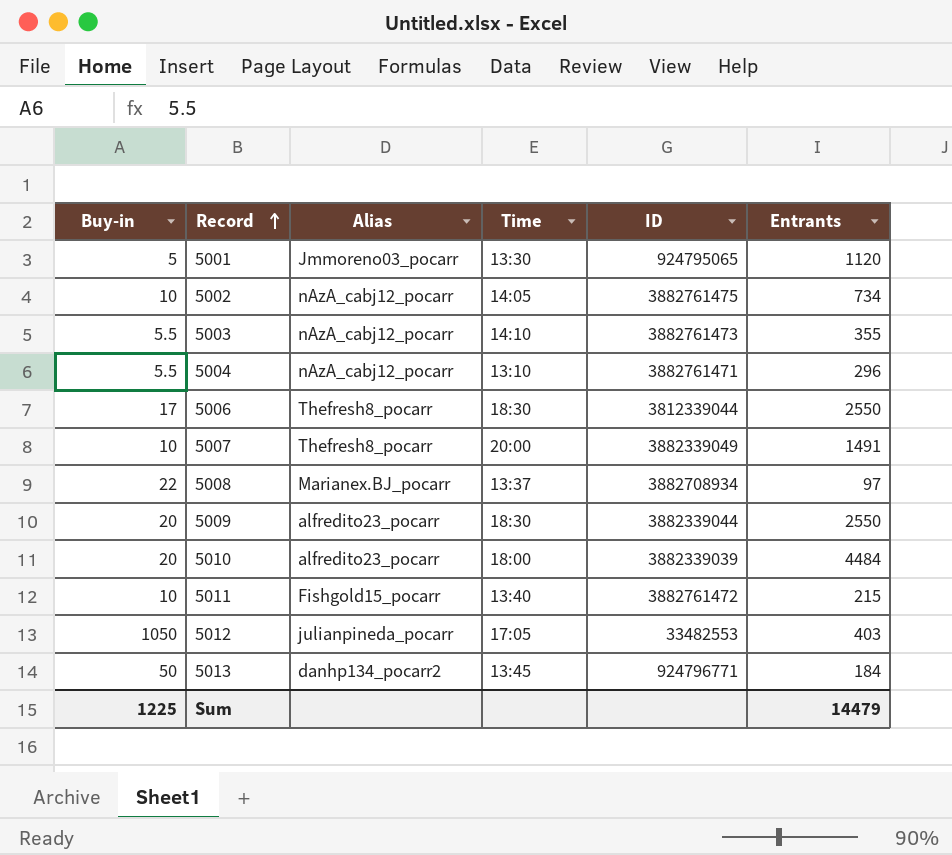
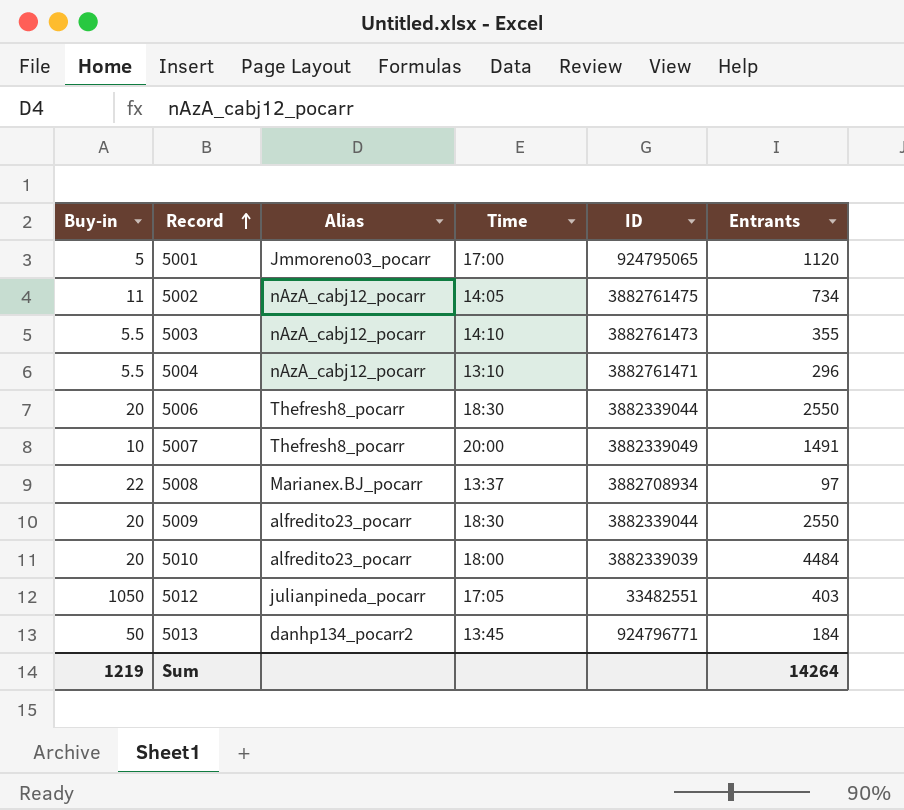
row 5011: 10 | Fishgold15_pocarr | 13:40 | 3882761472 | 215 -> none
5001 | Time: 13:30 -> 17:00
5002 | Buy-in: 10 -> 11
5006 | Buy-in: 17 -> 20
5006 | ID: 3812339044 -> 3882339044
5012 | ID: 33482553 -> 33482551
Sum | Buy-in: 1225 -> 1219
Sum | Entrants: 14479 -> 14264

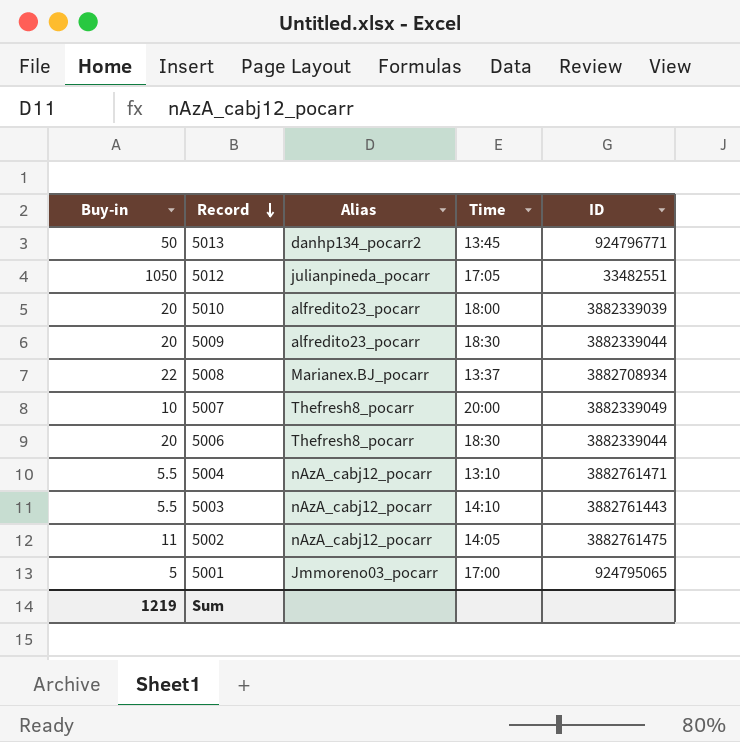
row order: Record ascending -> Record descending
column Entrants | position: 6 -> none
5003 | ID: 3882761473 -> 3882761443

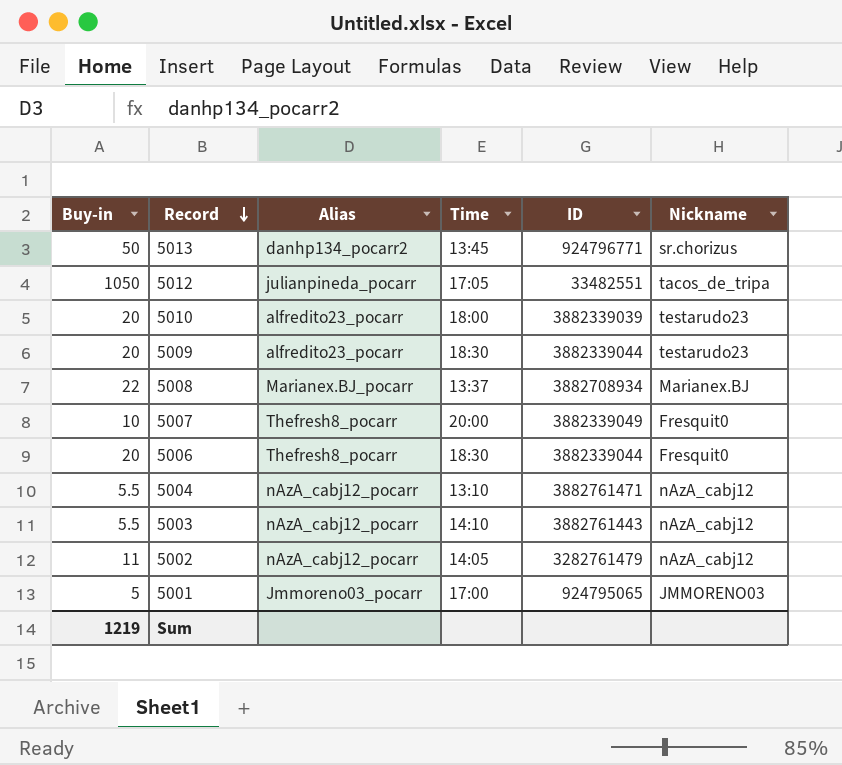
column Nickname | position: none -> 6
5002 | ID: 3882761475 -> 3282761479

